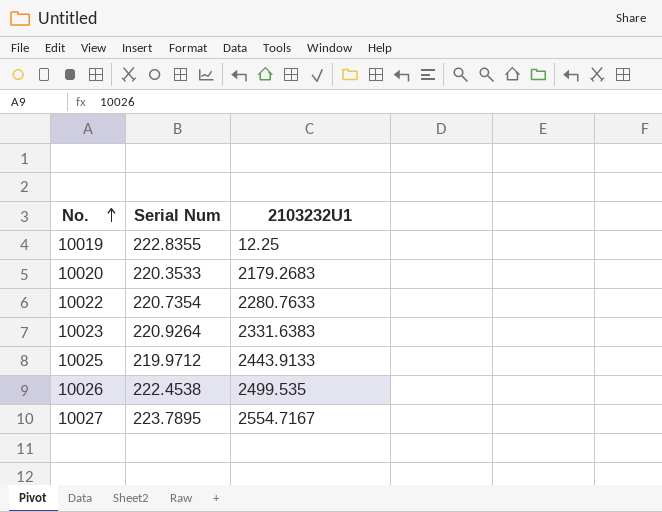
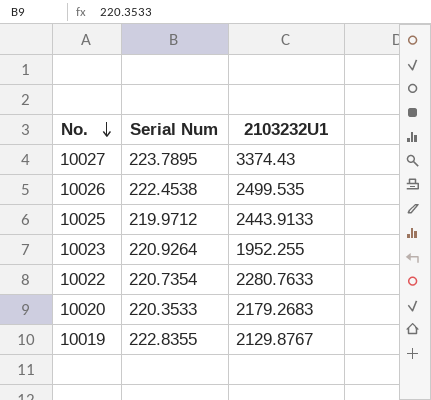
row order: No. ascending -> No. descending
10027 | 2103232U1: 2554.7167 -> 3374.43
10023 | 2103232U1: 2331.6383 -> 1952.255
10019 | 2103232U1: 12.25 -> 2129.8767

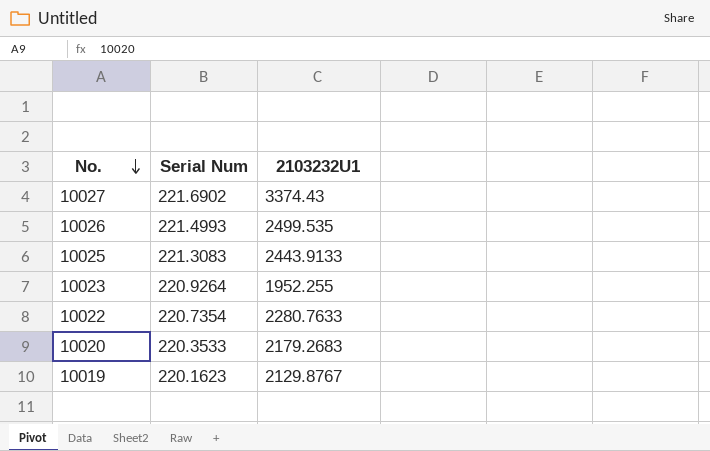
10027 | Serial Num: 223.7895 -> 221.6902
10026 | Serial Num: 222.4538 -> 221.4993
10025 | Serial Num: 219.9712 -> 221.3083
10019 | Serial Num: 222.8355 -> 220.1623

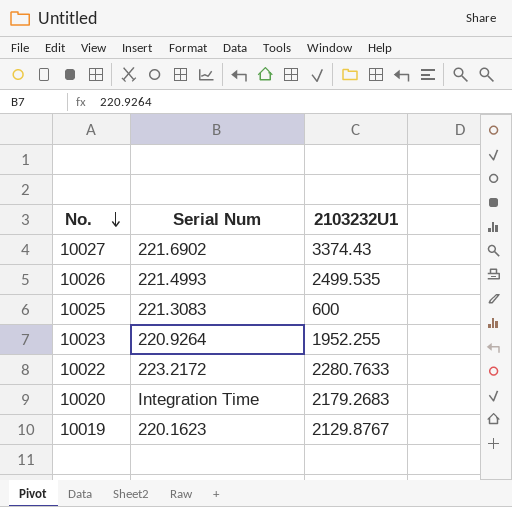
10025 | 2103232U1: 2443.9133 -> 600
10022 | Serial Num: 220.7354 -> 223.2172
10020 | Serial Num: 220.3533 -> Integration Time

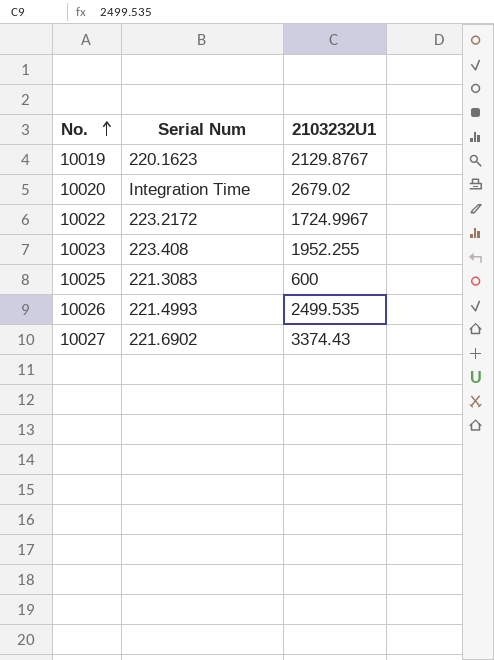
row order: No. descending -> No. ascending
10020 | 2103232U1: 2179.2683 -> 2679.02
10022 | 2103232U1: 2280.7633 -> 1724.9967
10023 | Serial Num: 220.9264 -> 223.408

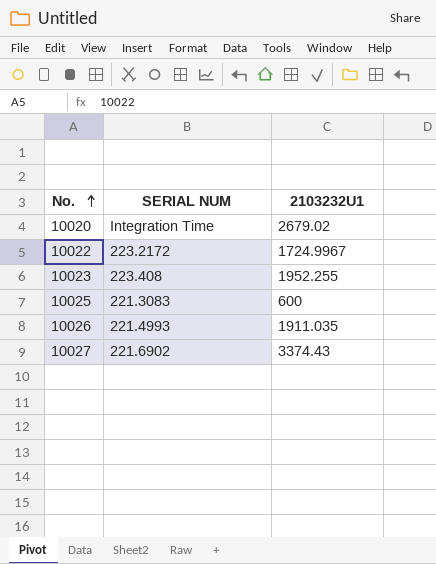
column name: Serial Num -> SERIAL NUM
row 10019: 220.1623 | 2129.8767 -> none
10026 | 2103232U1: 2499.535 -> 1911.035

